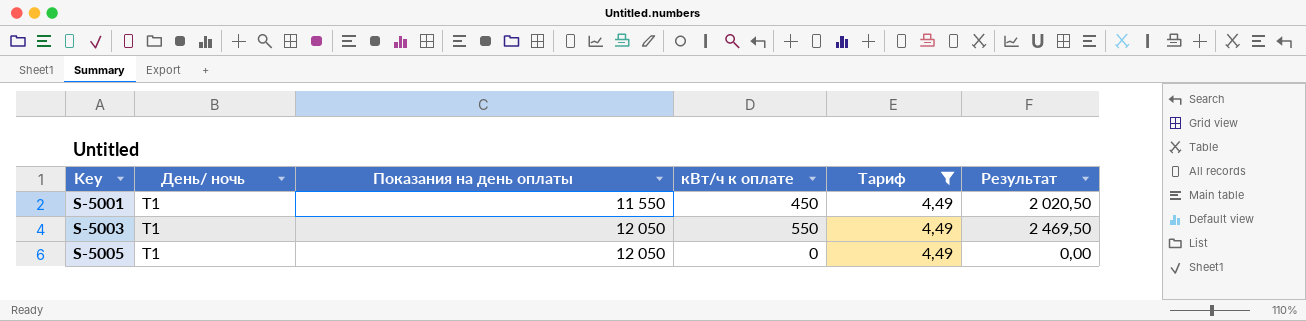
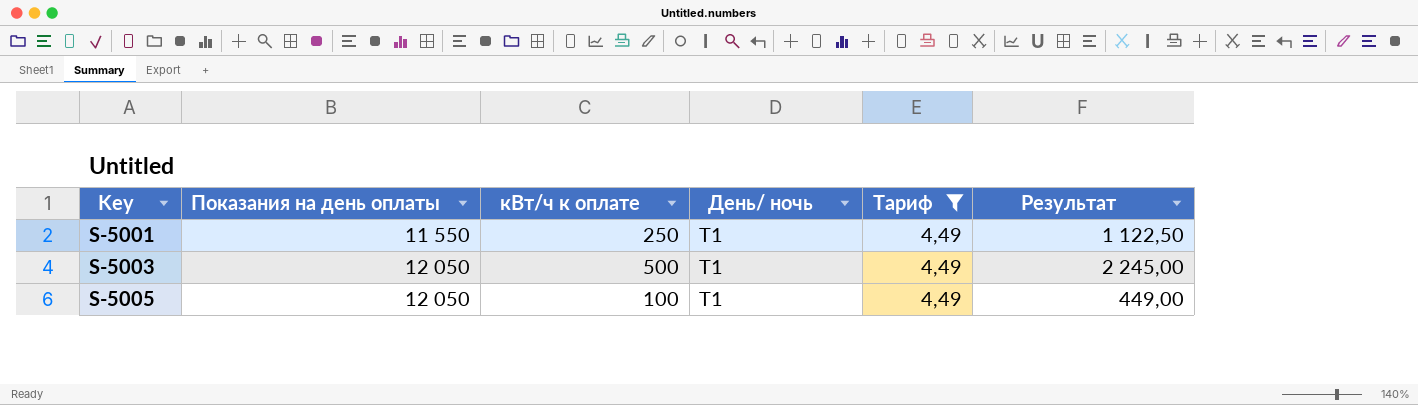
column День/ ночь | position: 2 -> 4
S-5001 | кВт/ч к оплате: 450 -> 250
S-5001 | Результат: 2 020,50 -> 1 122,50
S-5003 | кВт/ч к оплате: 550 -> 500
S-5003 | Результат: 2 469,50 -> 2 245,00
S-5005 | кВт/ч к оплате: 0 -> 100
S-5005 | Результат: 0,00 -> 449,00

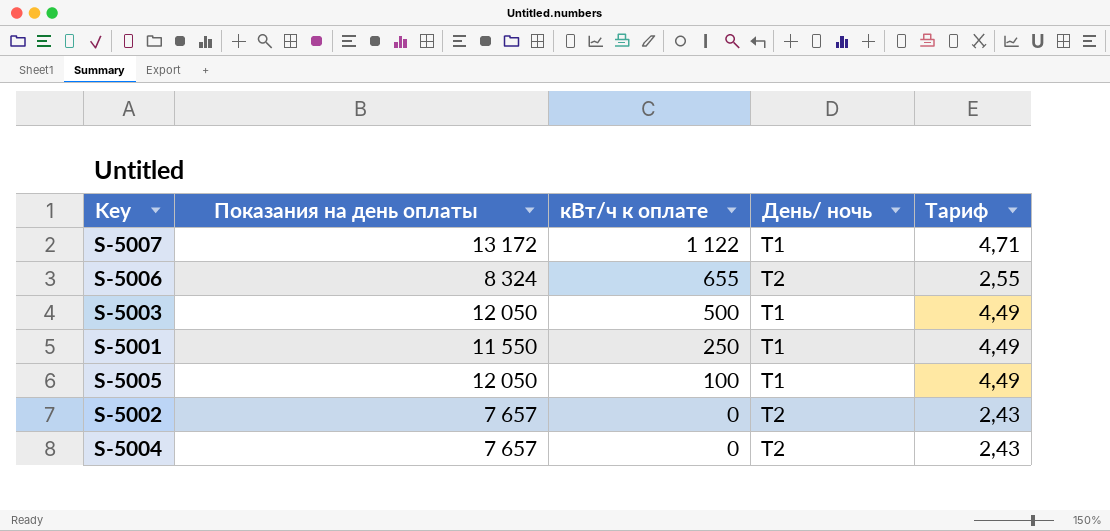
filter: Тариф = 4,49 -> none
row order: Key ascending -> кВт/ч к оплате descending
column Результат | formula: [кВт/ч к оплате] * [Тариф] -> none

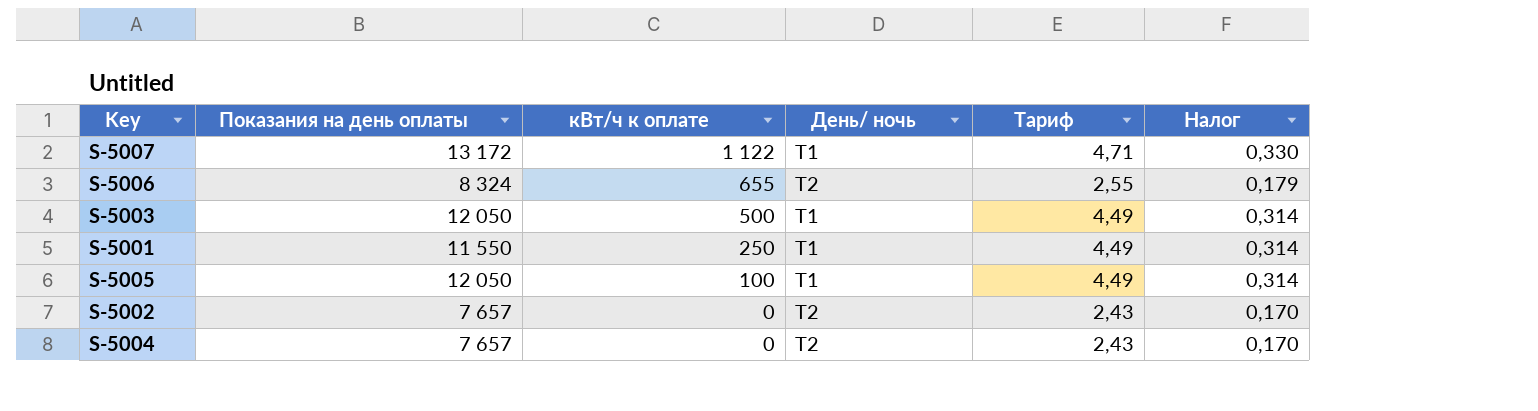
column Налог | formula: none -> [Тариф] * 0,07

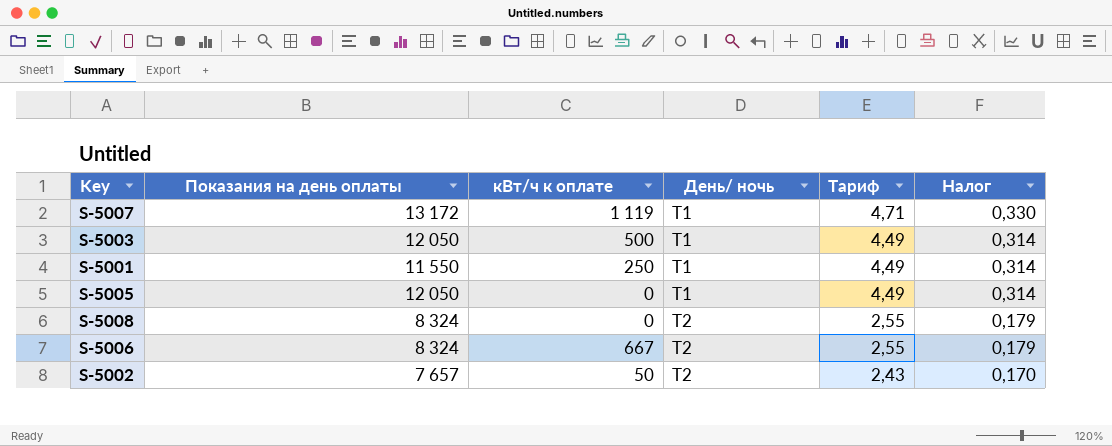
row order: кВт/ч к оплате descending -> День/ ночь ascending
row S-5004: 7 657 | 0 | Т2 | 2,43 | 0,170 -> none
S-5007 | кВт/ч к оплате: 1 122 -> 1 119
S-5005 | кВт/ч к оплате: 100 -> 0
row S-5008: none -> 8 324 | 0 | Т2 | 2,55 | 0,179
S-5006 | кВт/ч к оплате: 655 -> 667
S-5002 | кВт/ч к оплате: 0 -> 50

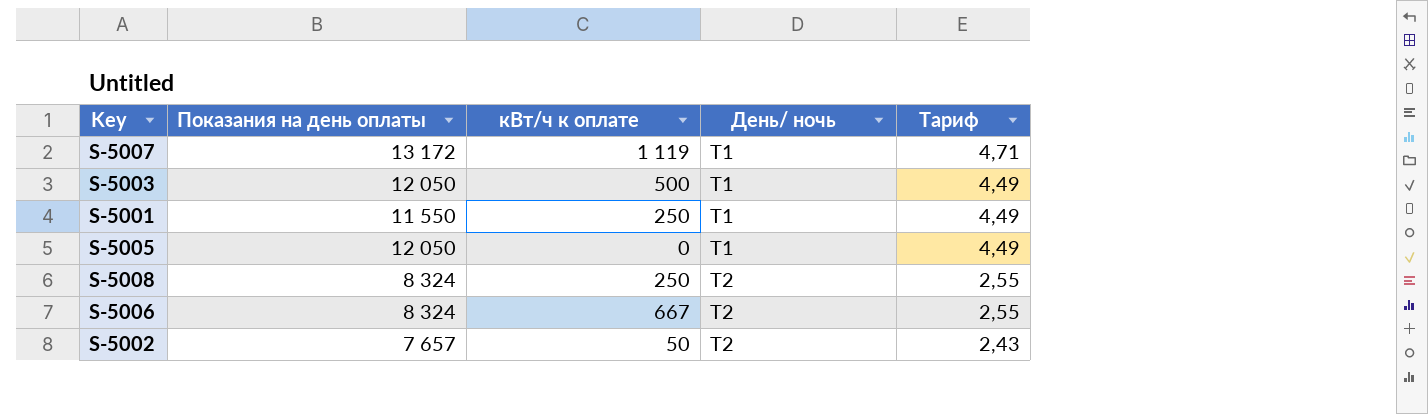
column Налог | formula: [Тариф] * 0,07 -> none
S-5008 | кВт/ч к оплате: 0 -> 250

